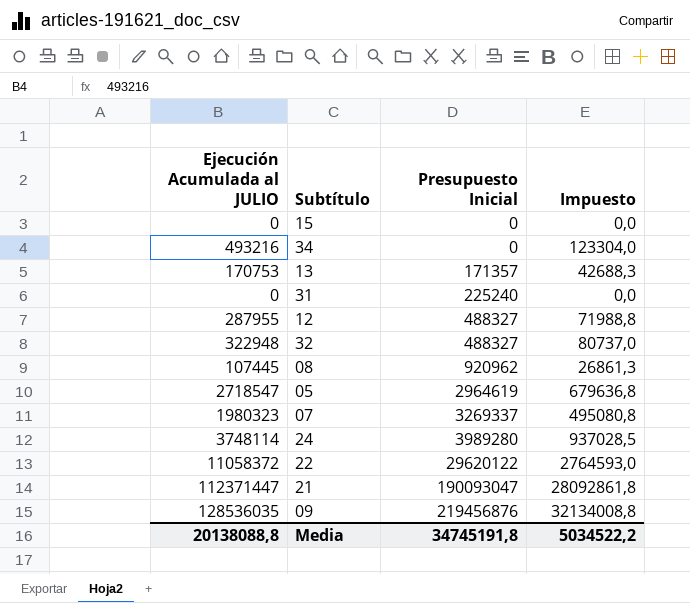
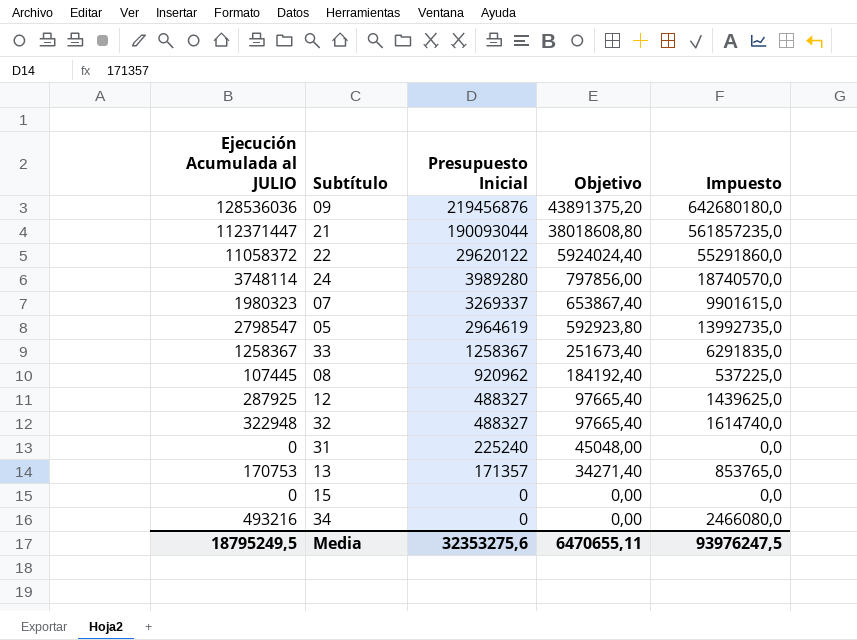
row order: Presupuesto Inicial ascending -> Presupuesto Inicial descending
column Objetivo | formula: none -> [Presupuesto Inicial] * 0,2
column Impuesto | formula: [Ejecución Acumulada al JULIO] * 0,25 -> [Ejecución Acumulada al JULIO] * 5
09 | Ejecución Acumulada al JULIO: 128536035 -> 128536036
21 | Presupuesto Inicial: 190093047 -> 190093044
05 | Ejecución Acumulada al JULIO: 2718547 -> 2798547
row 33: none -> 1258367 | 1258367 | 251673,40 | 6291835,0
12 | Ejecución Acumulada al JULIO: 287955 -> 287925
Media | Ejecución Acumulada al JULIO: 20138088,8 -> 18795249,5
Media | Presupuesto Inicial: 34745191,8 -> 32353275,6
Media | Impuesto: 5034522,2 -> 93976247,5

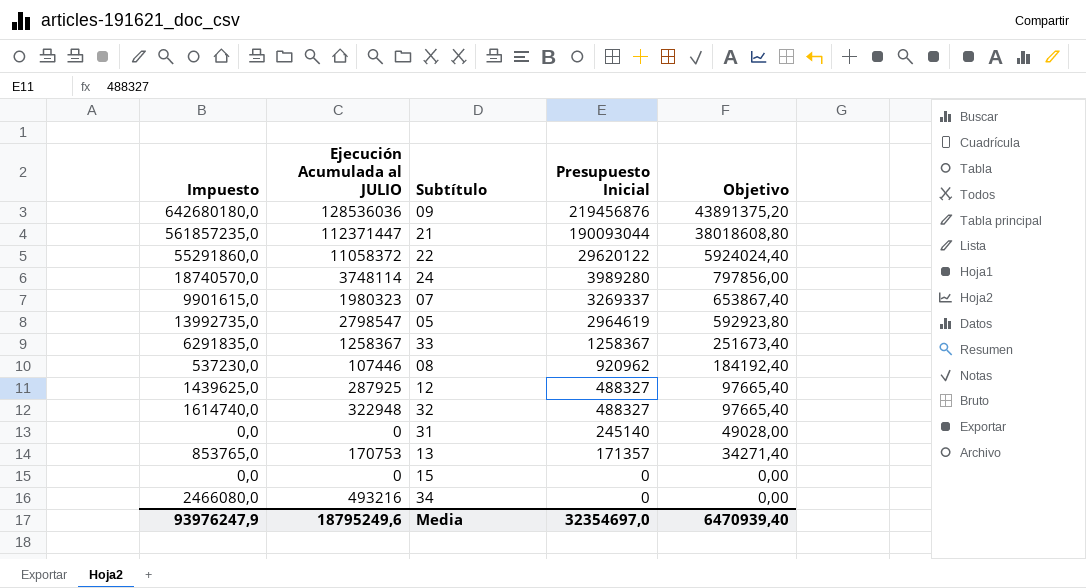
column Impuesto | position: 5 -> 1
08 | Impuesto: 537225,0 -> 537230,0
08 | Ejecución Acumulada al JULIO: 107445 -> 107446
31 | Presupuesto Inicial: 225240 -> 245140
31 | Objetivo: 45048,00 -> 49028,00
Media | Impuesto: 93976247,5 -> 93976247,9
Media | Ejecución Acumulada al JULIO: 18795249,5 -> 18795249,6
Media | Presupuesto Inicial: 32353275,6 -> 32354697,0
Media | Objetivo: 6470655,11 -> 6470939,40

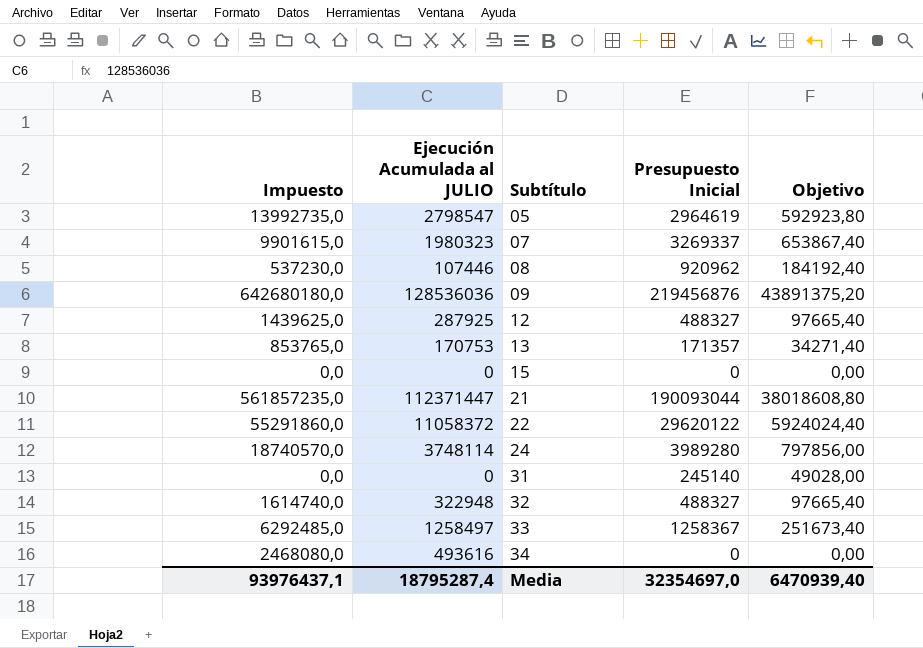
row order: Presupuesto Inicial descending -> Subtítulo ascending
33 | Impuesto: 6291835,0 -> 6292485,0
33 | Ejecución Acumulada al JULIO: 1258367 -> 1258497
34 | Impuesto: 2466080,0 -> 2468080,0
34 | Ejecución Acumulada al JULIO: 493216 -> 493616
Media | Impuesto: 93976247,9 -> 93976437,1
Media | Ejecución Acumulada al JULIO: 18795249,6 -> 18795287,4

